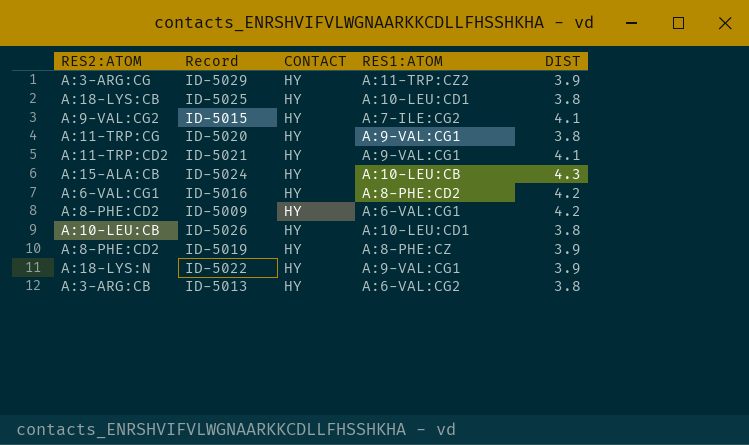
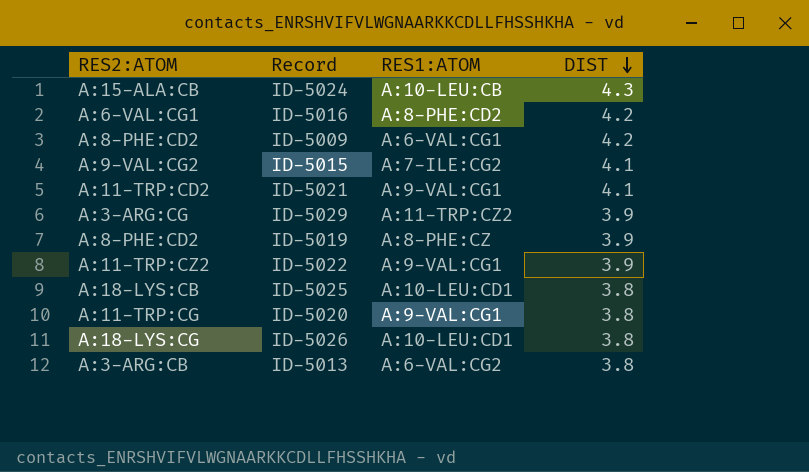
row order: none -> DIST descending
column CONTACT | position: 3 -> none
ID-5022 | RES2:ATOM: A:18-LYS:N -> A:11-TRP:CZ2
ID-5026 | RES2:ATOM: A:10-LEU:CB -> A:18-LYS:CG

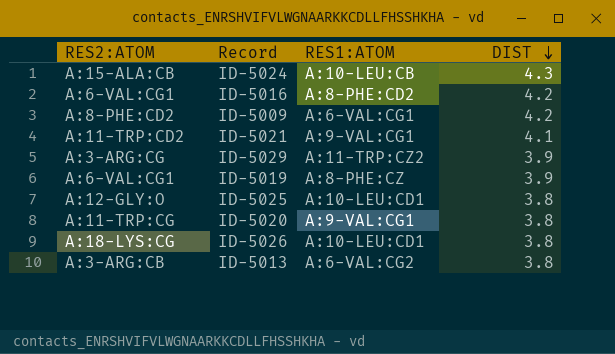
row ID-5015: A:9-VAL:CG2 | A:7-ILE:CG2 | 4.1 -> none
row ID-5022: A:11-TRP:CZ2 | A:9-VAL:CG1 | 3.9 -> none
ID-5019 | RES2:ATOM: A:8-PHE:CD2 -> A:6-VAL:CG1
ID-5025 | RES2:ATOM: A:18-LYS:CB -> A:12-GLY:O

